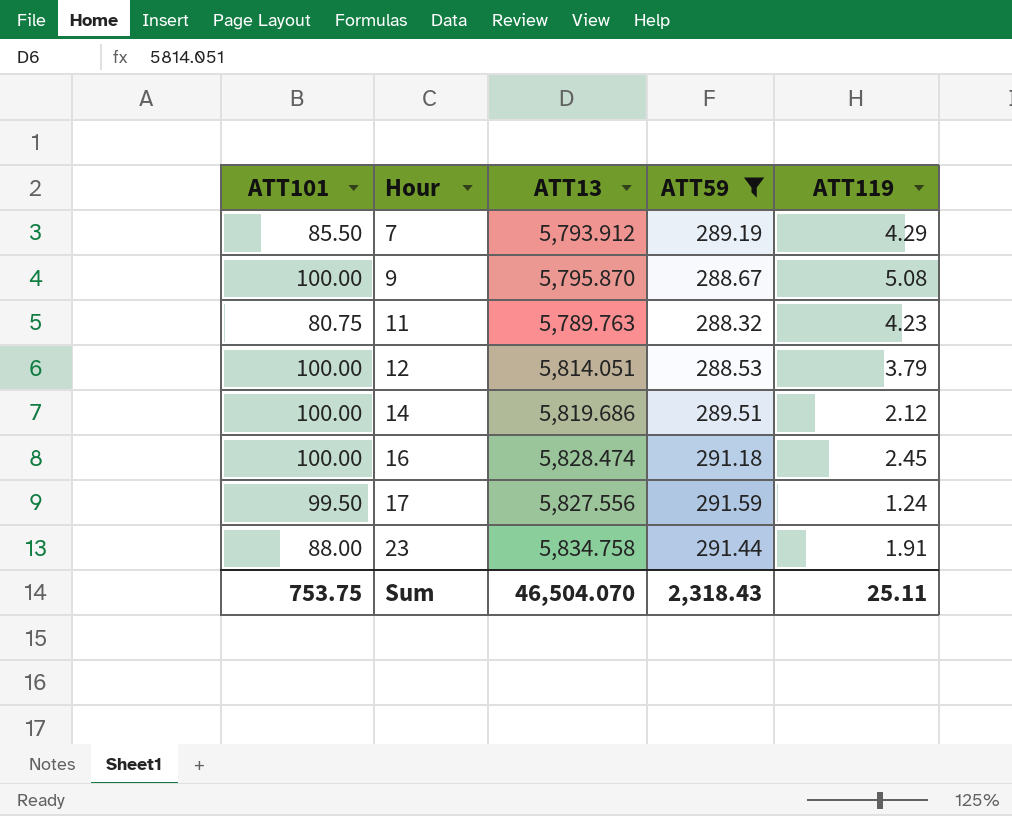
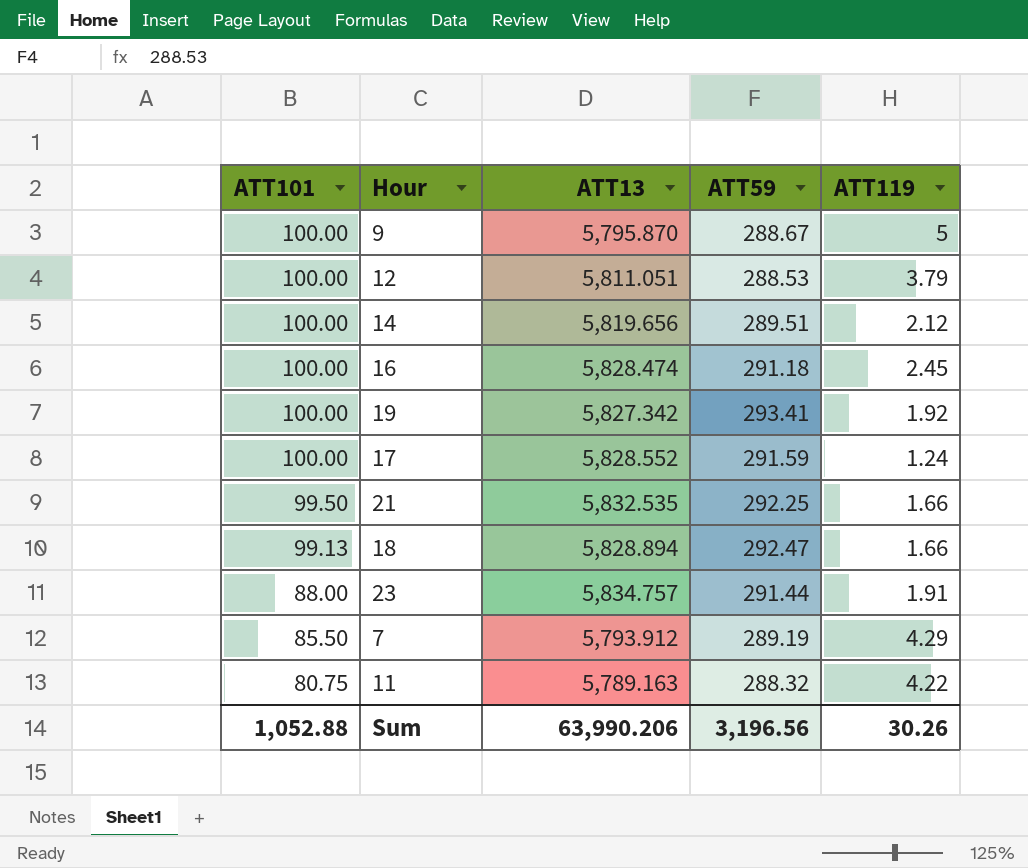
filter: ATT59 <= 291.59 -> none
row order: Hour ascending -> ATT101 descending
9 | ATT119: 5.08 -> 5
12 | ATT13: 5,814.051 -> 5,811.051
14 | ATT13: 5,819.686 -> 5,819.656
17 | ATT101: 99.50 -> 100.00
17 | ATT13: 5,827.556 -> 5,828.552
23 | ATT13: 5,834.758 -> 5,834.757
11 | ATT13: 5,789.763 -> 5,789.163
11 | ATT119: 4.23 -> 4.22
Sum | ATT101: 753.75 -> 1,052.88
Sum | ATT13: 46,504.070 -> 63,990.206
Sum | ATT59: 2,318.43 -> 3,196.56
Sum | ATT119: 25.11 -> 30.26

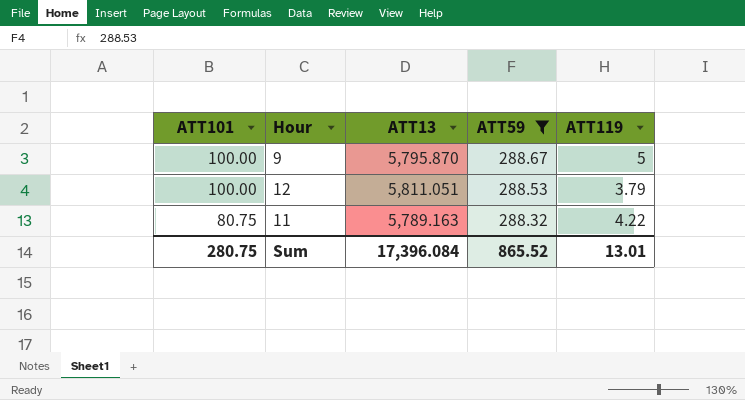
filter: none -> ATT59 <= 288.67
Sum | ATT101: 1,052.88 -> 280.75
Sum | ATT13: 63,990.206 -> 17,396.084
Sum | ATT59: 3,196.56 -> 865.52
Sum | ATT119: 30.26 -> 13.01

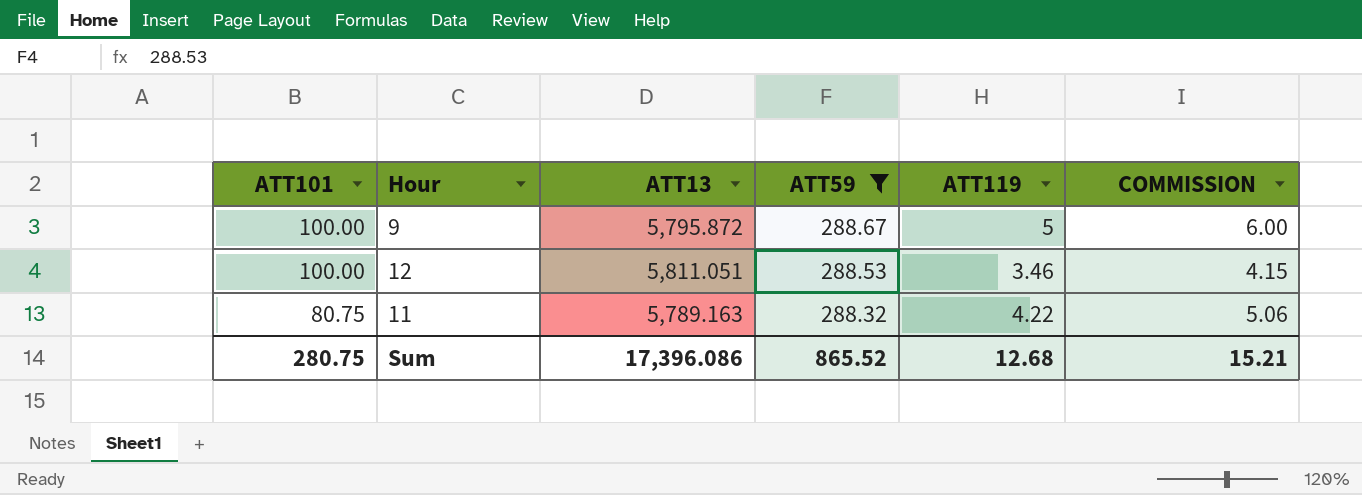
column COMMISSION | formula: none -> [ATT119] * 1.2
9 | ATT13: 5,795.870 -> 5,795.872
12 | ATT119: 3.79 -> 3.46
Sum | ATT13: 17,396.084 -> 17,396.086
Sum | ATT119: 13.01 -> 12.68

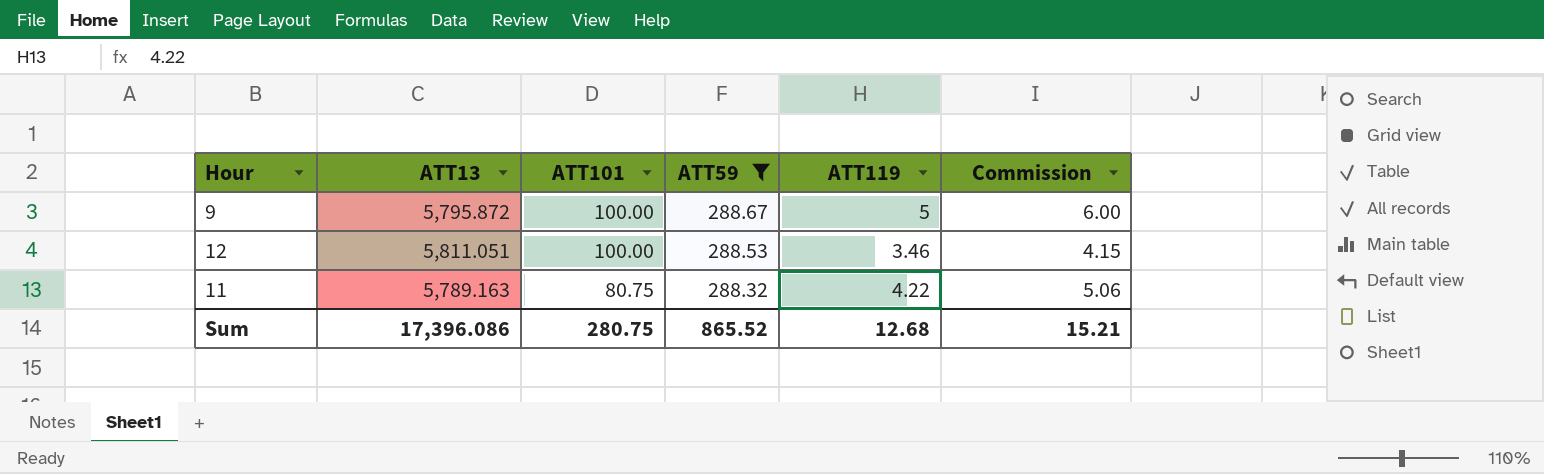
column ATT101 | position: 1 -> 3
column name: COMMISSION -> Commission

